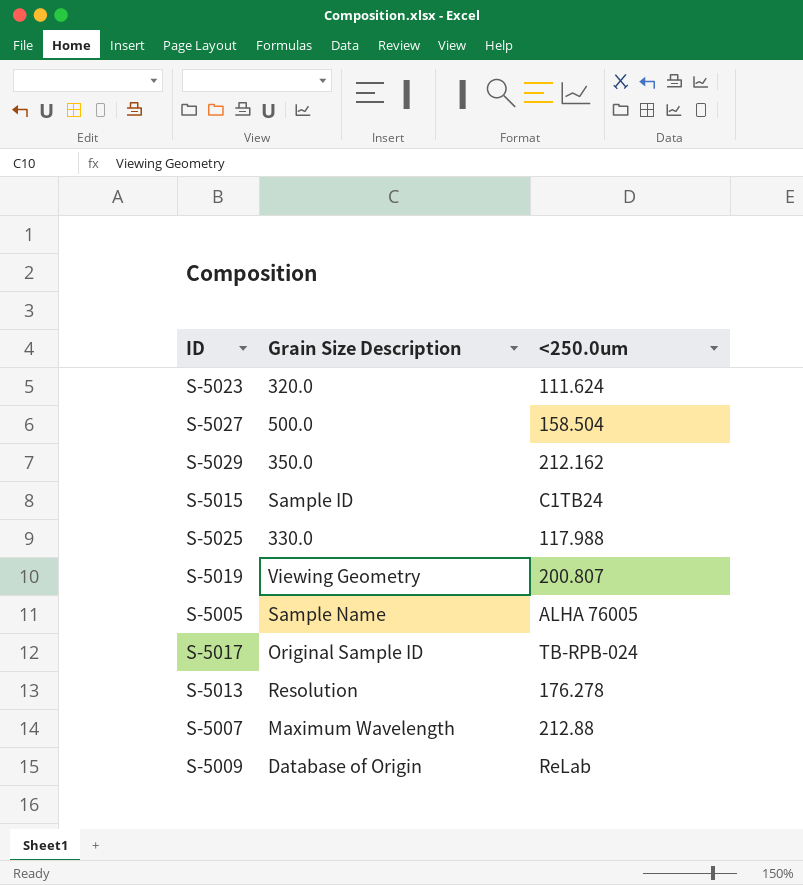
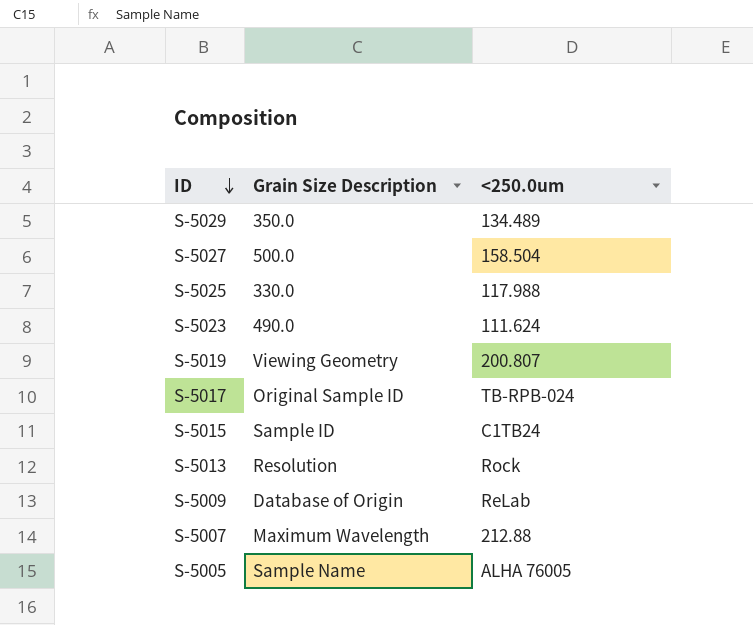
row order: none -> ID descending
S-5029 | <250.0um: 212.162 -> 134.489
S-5023 | Grain Size Description: 320.0 -> 490.0
S-5013 | <250.0um: 176.278 -> Rock

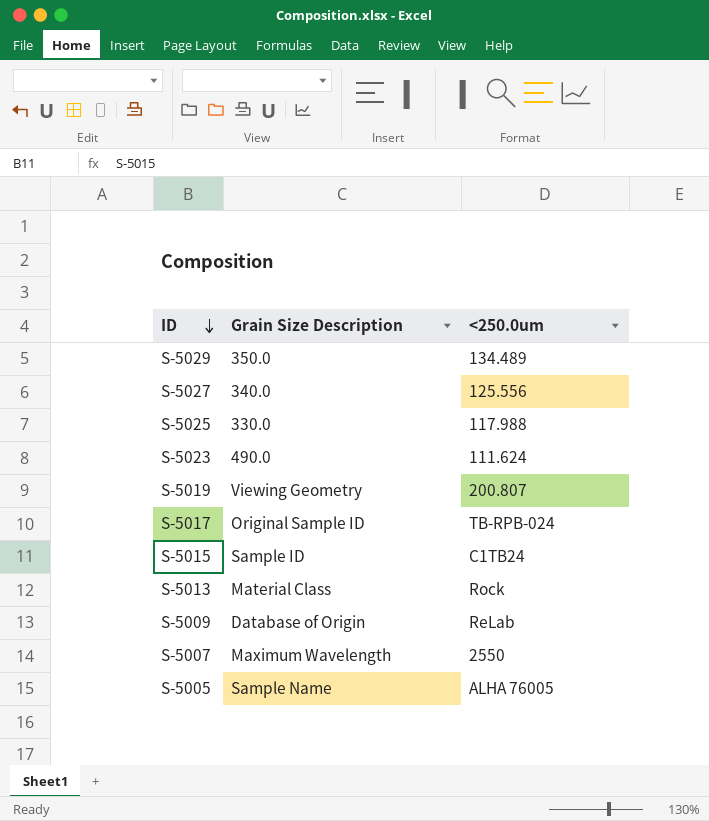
S-5027 | Grain Size Description: 500.0 -> 340.0
S-5027 | <250.0um: 158.504 -> 125.556
S-5013 | Grain Size Description: Resolution -> Material Class
S-5007 | <250.0um: 212.88 -> 2550

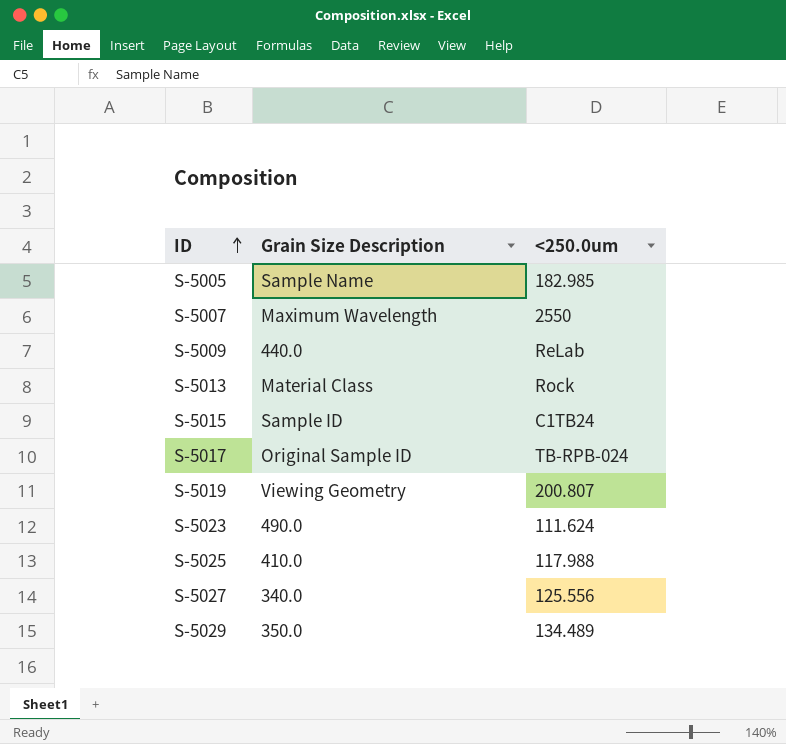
row order: ID descending -> ID ascending
S-5005 | <250.0um: ALHA 76005 -> 182.985
S-5009 | Grain Size Description: Database of Origin -> 440.0
S-5025 | Grain Size Description: 330.0 -> 410.0

